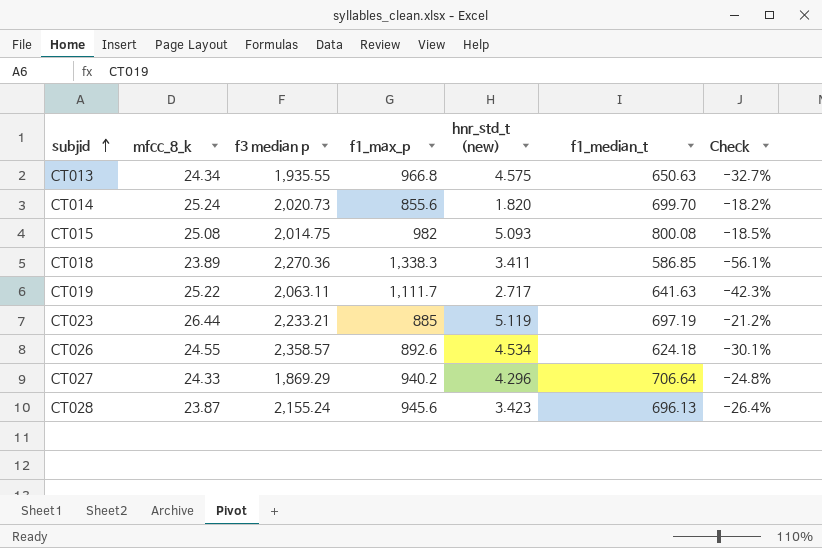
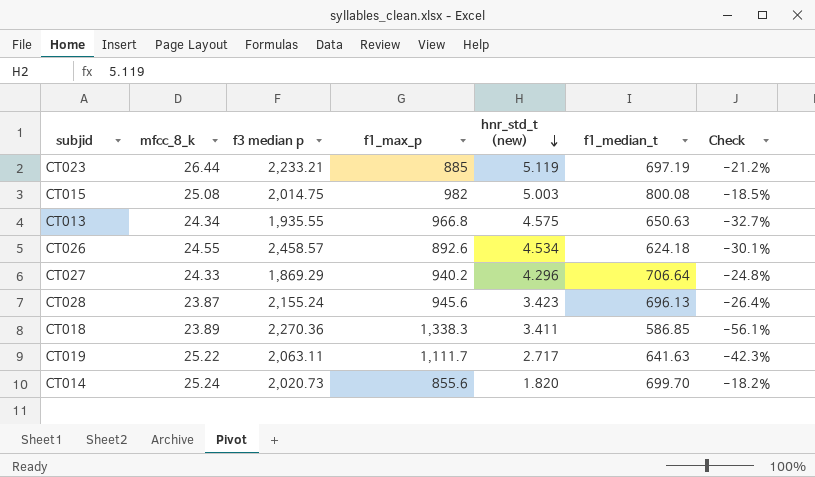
row order: subjid ascending -> hnr_std_t (new) descending
CT015 | hnr_std_t (new): 5.093 -> 5.003
CT026 | f3 median p: 2,358.57 -> 2,458.57

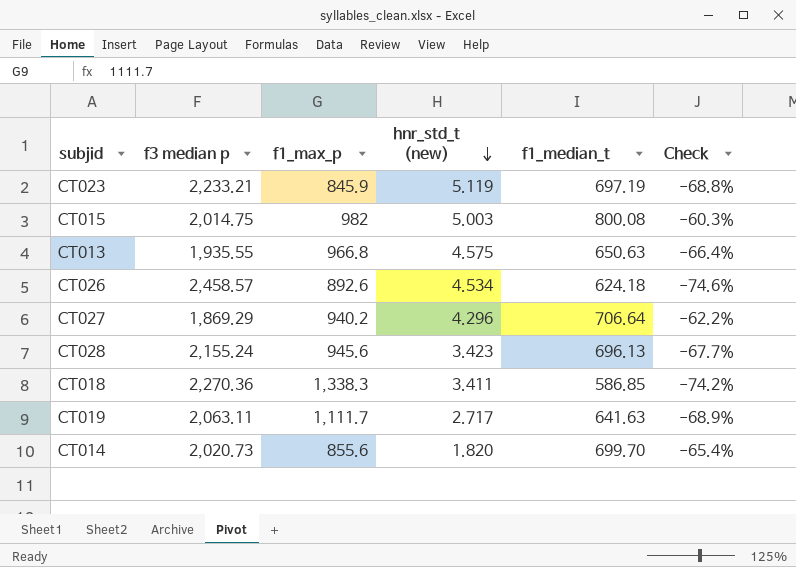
column mfcc_8_k | position: 2 -> none
column Check | formula: ([f1_median_t] - [f1_max_p]) / [f1_max_p] -> ([f1_median_t] - [f3 median p]) / [f3 median p]
CT023 | f1_max_p: 885 -> 845.9

